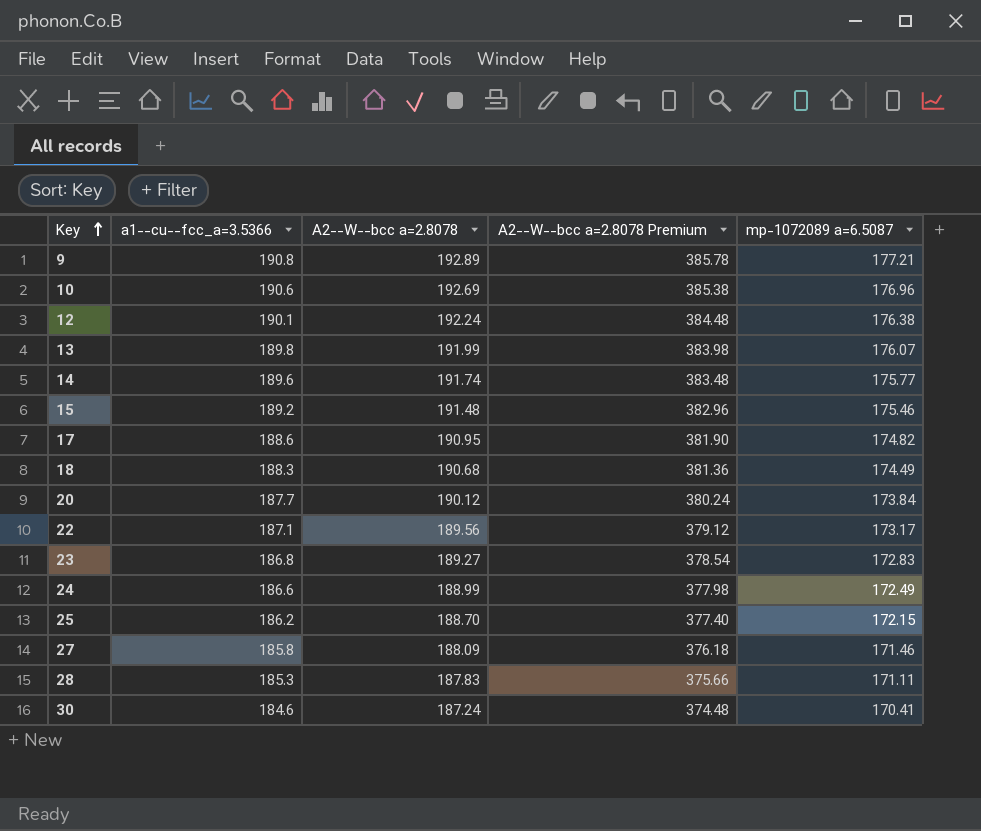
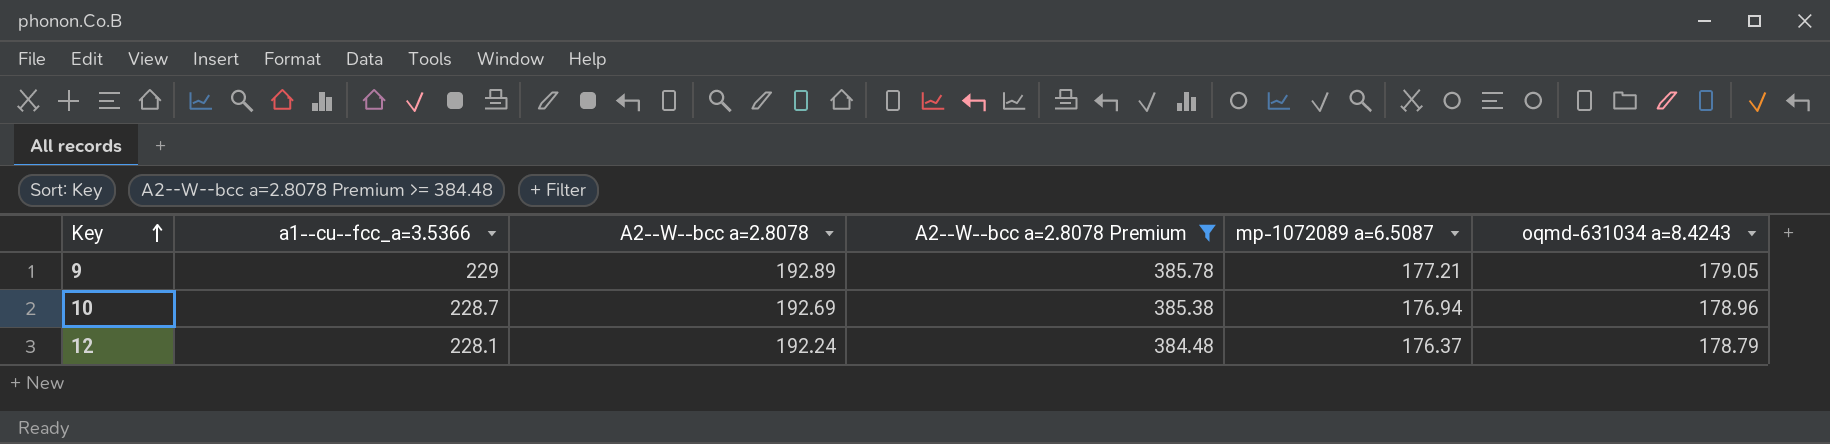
filter: none -> A2--W--bcc a=2.8078 Premium >= 384.48
column oqmd-631034 a=8.4243 | position: none -> 6
9 | a1--cu--fcc_a=3.5366: 190.8 -> 229
10 | a1--cu--fcc_a=3.5366: 190.6 -> 228.7
10 | mp-1072089 a=6.5087: 176.96 -> 176.94
12 | a1--cu--fcc_a=3.5366: 190.1 -> 228.1
12 | mp-1072089 a=6.5087: 176.38 -> 176.37

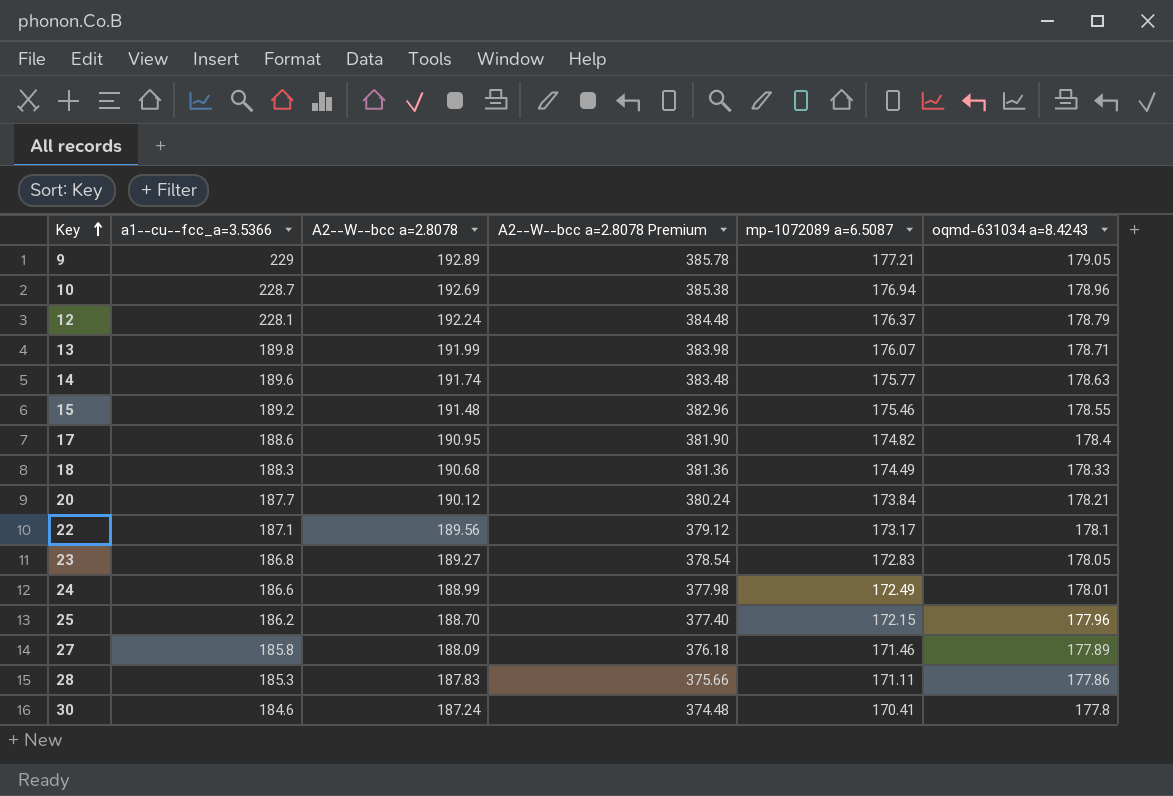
filter: A2--W--bcc a=2.8078 Premium >= 384.48 -> none

